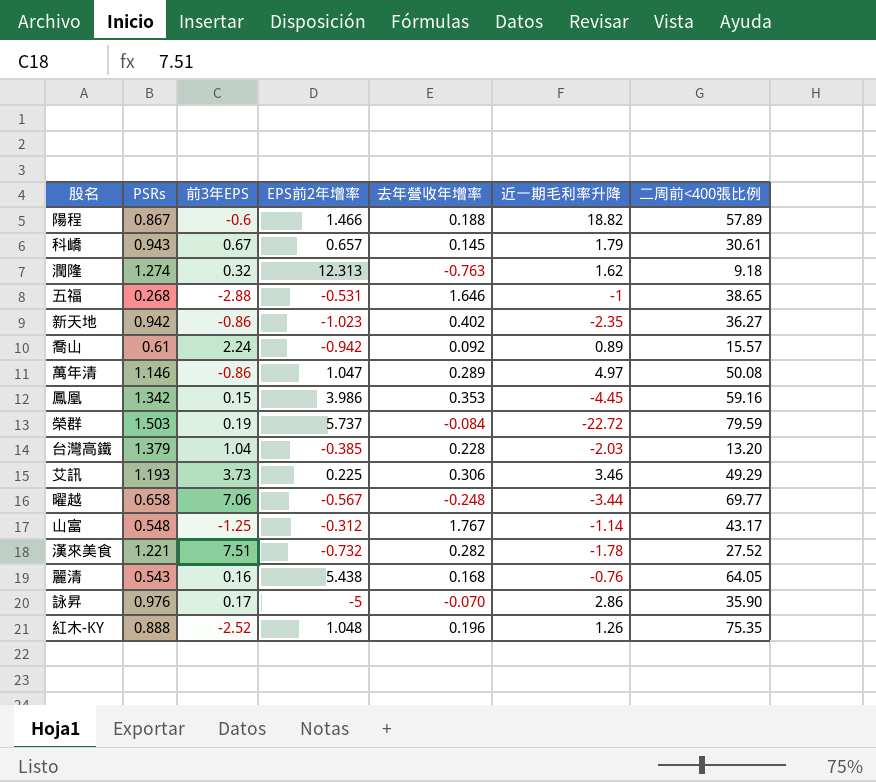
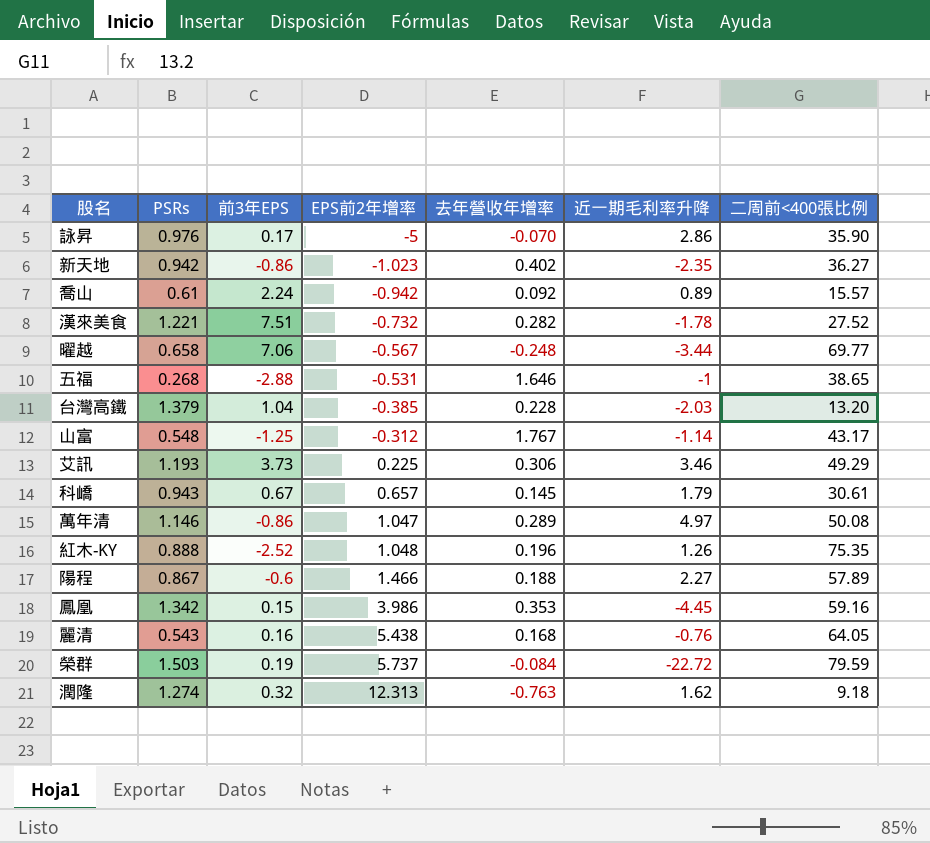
row order: none -> EPS前2年增率 ascending
陽程 | 近一期毛利率升降: 18.82 -> 2.27

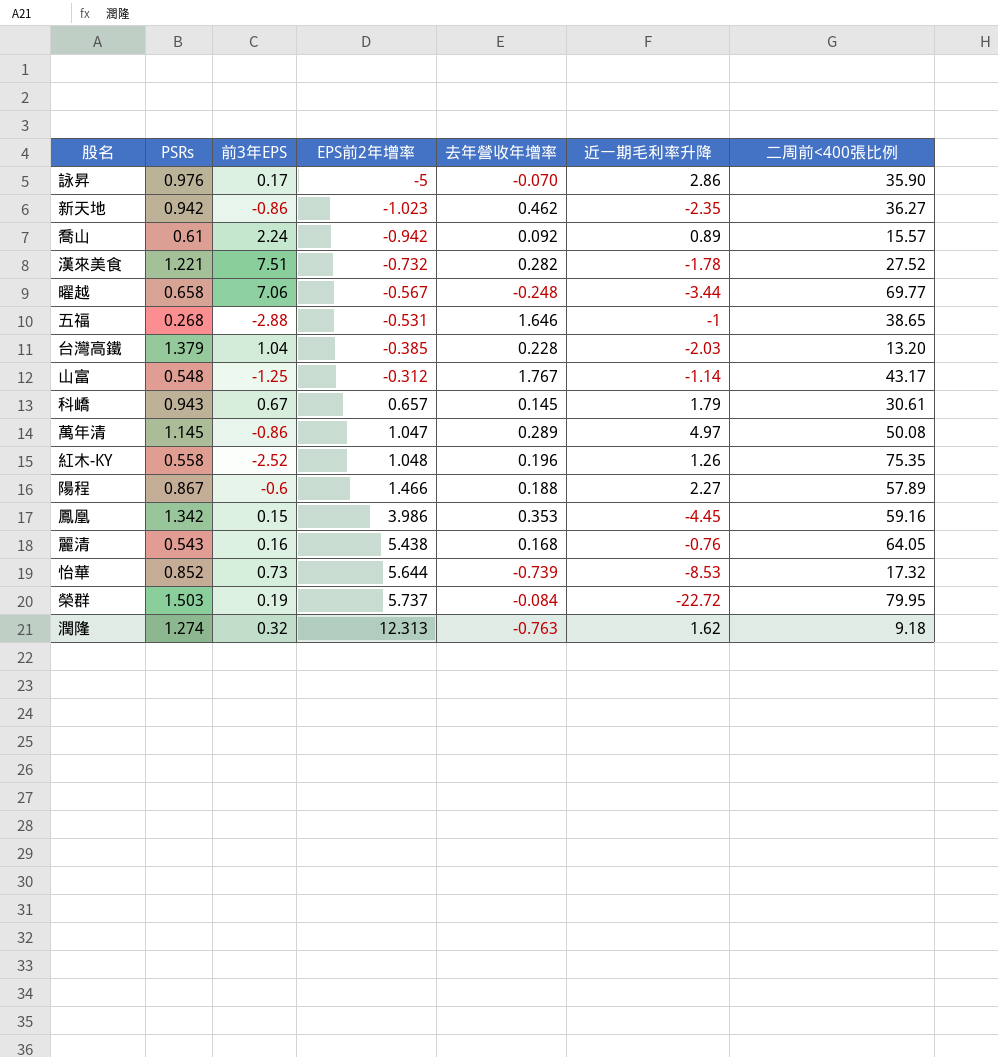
row 艾訊: 1.193 | 3.73 | 0.225 | 0.306 | 3.46 | 49.29 -> none
新天地 | 去年營收年增率: 0.402 -> 0.462
萬年清 | PSRs: 1.146 -> 1.145
紅木-KY | PSRs: 0.888 -> 0.558
row 怡華: none -> 0.852 | 0.73 | 5.644 | -0.739 | -8.53 | 17.32
榮群 | 二周前<400張比例: 79.59 -> 79.95

